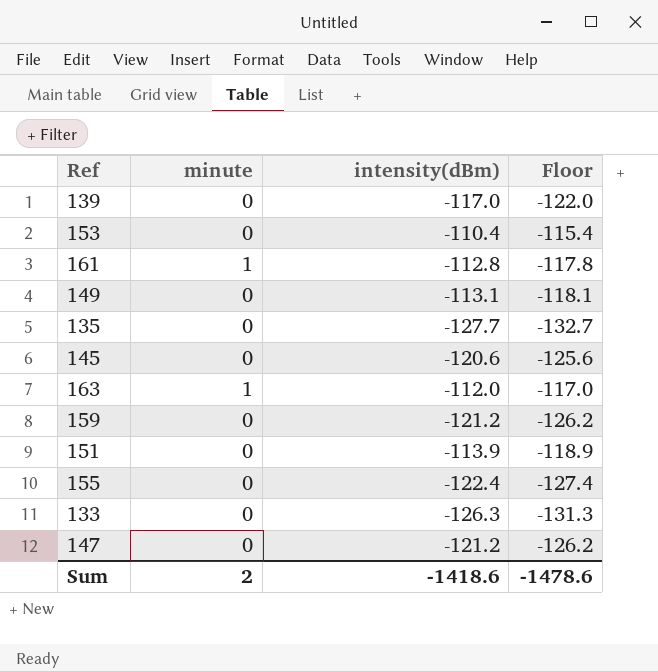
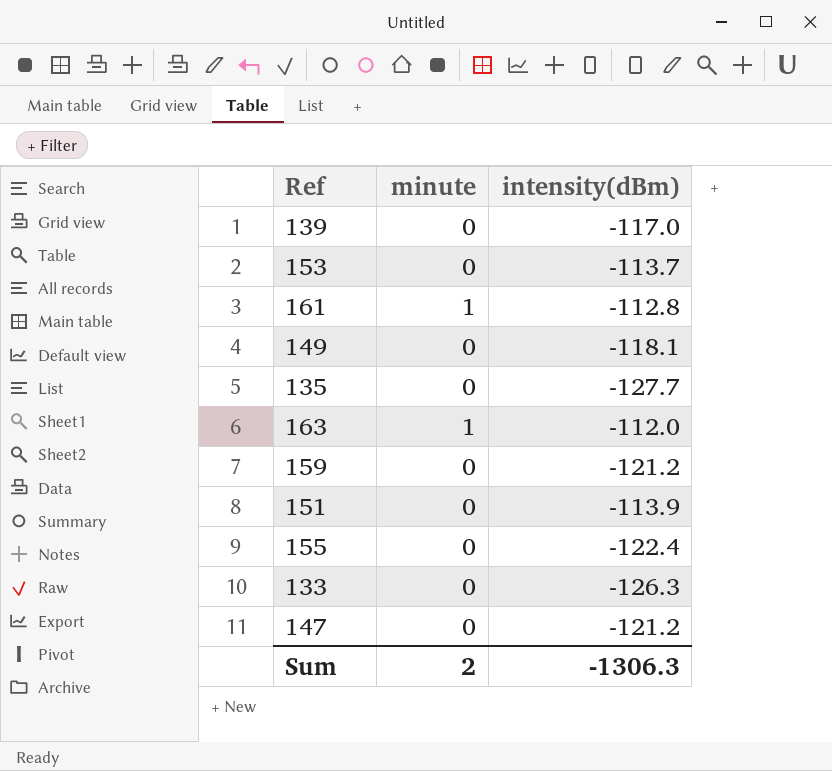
column Floor | formula: [intensity(dBm)] - 5 -> none
row 145: 0 | -120.6 | -125.6 -> none
153 | intensity(dBm): -110.4 -> -113.7
149 | intensity(dBm): -113.1 -> -118.1
Sum | intensity(dBm): -1418.6 -> -1306.3

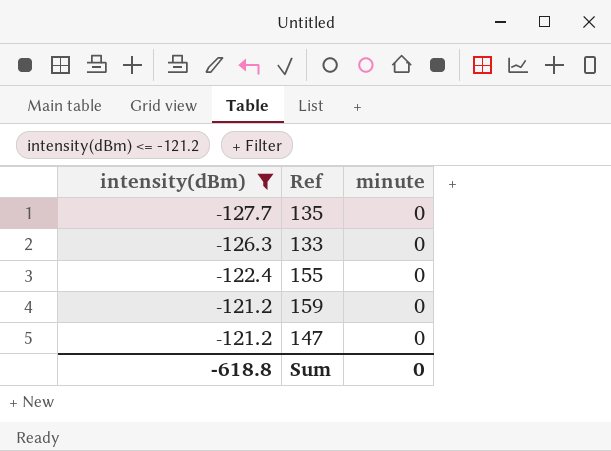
filter: none -> intensity(dBm) <= -121.2
row order: none -> intensity(dBm) ascending
column intensity(dBm) | position: 3 -> 1
Sum | intensity(dBm): -1306.3 -> -618.8
Sum | minute: 2 -> 0

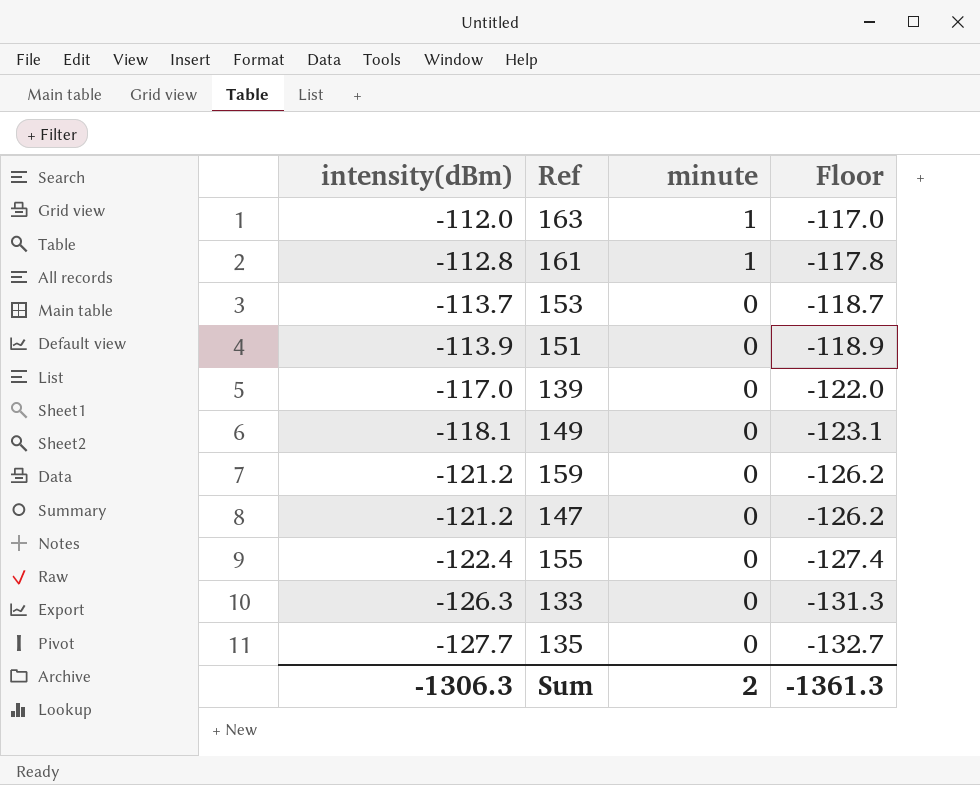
filter: intensity(dBm) <= -121.2 -> none
row order: intensity(dBm) ascending -> intensity(dBm) descending
column Floor | formula: none -> [intensity(dBm)] - 5
Sum | intensity(dBm): -618.8 -> -1306.3
Sum | minute: 0 -> 2

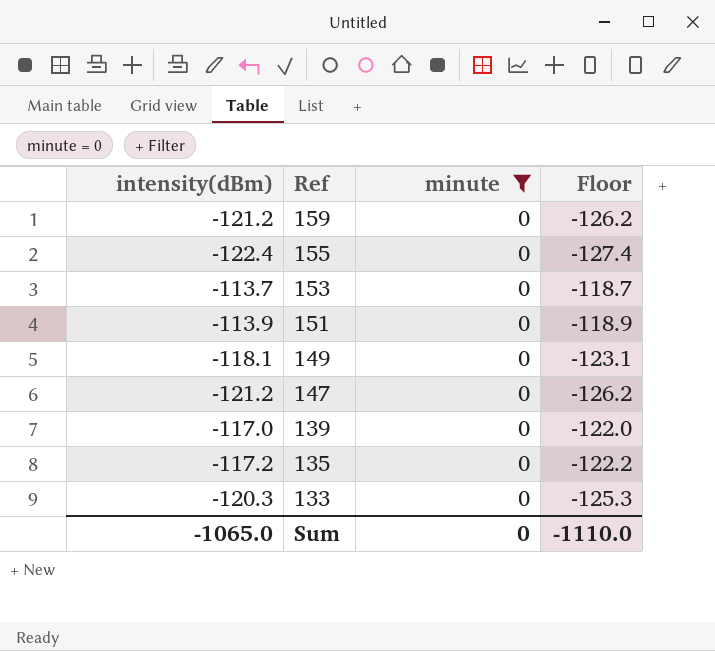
filter: none -> minute = 0
row order: intensity(dBm) descending -> Ref descending
135 | intensity(dBm): -127.7 -> -117.2
135 | Floor: -132.7 -> -122.2
133 | intensity(dBm): -126.3 -> -120.3
133 | Floor: -131.3 -> -125.3
Sum | intensity(dBm): -1306.3 -> -1065.0
Sum | minute: 2 -> 0
Sum | Floor: -1361.3 -> -1110.0

